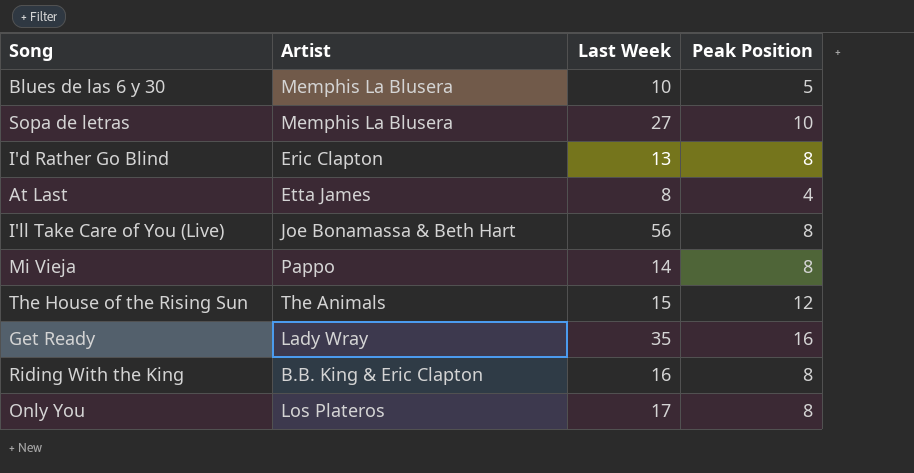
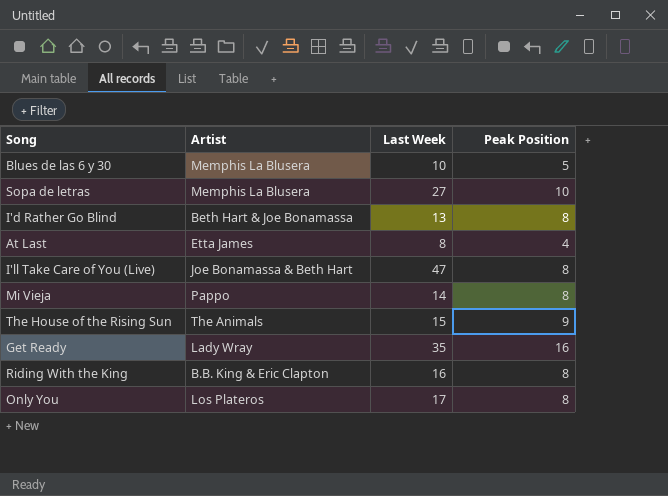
I'd Rather Go Blind | Artist: Eric Clapton -> Beth Hart & Joe Bonamassa
I'll Take Care of You (Live) | Last Week: 56 -> 47
The House of the Rising Sun | Peak Position: 12 -> 9

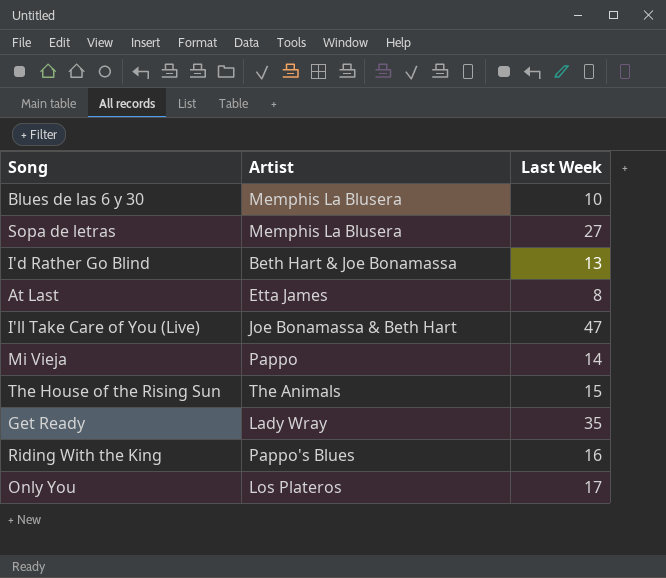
column Peak Position | position: 4 -> none
Riding With the King | Artist: B.B. King & Eric Clapton -> Pappo's Blues

